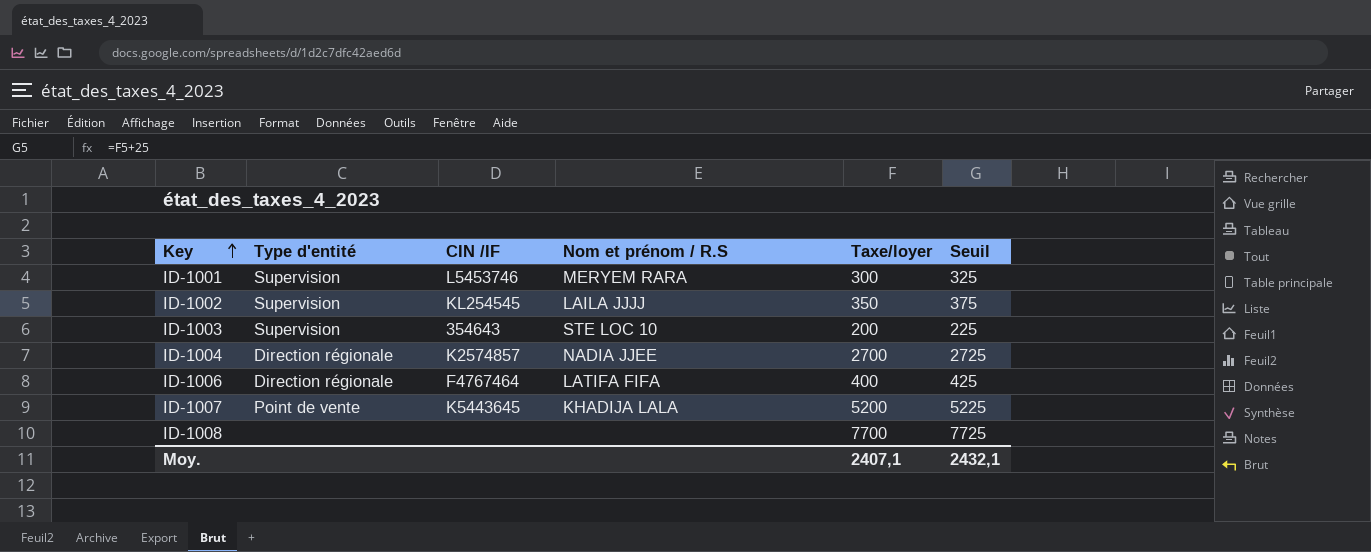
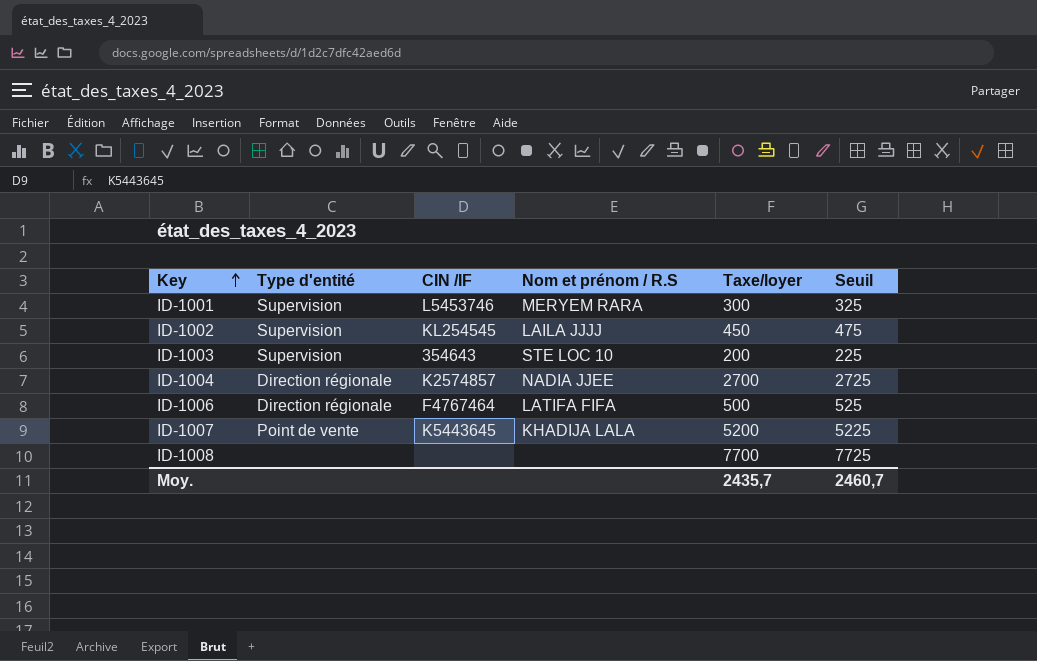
ID-1002 | Taxe/loyer: 350 -> 450
ID-1002 | Seuil: 375 -> 475
ID-1006 | Taxe/loyer: 400 -> 500
ID-1006 | Seuil: 425 -> 525
Moy. | Taxe/loyer: 2407,1 -> 2435,7
Moy. | Seuil: 2432,1 -> 2460,7

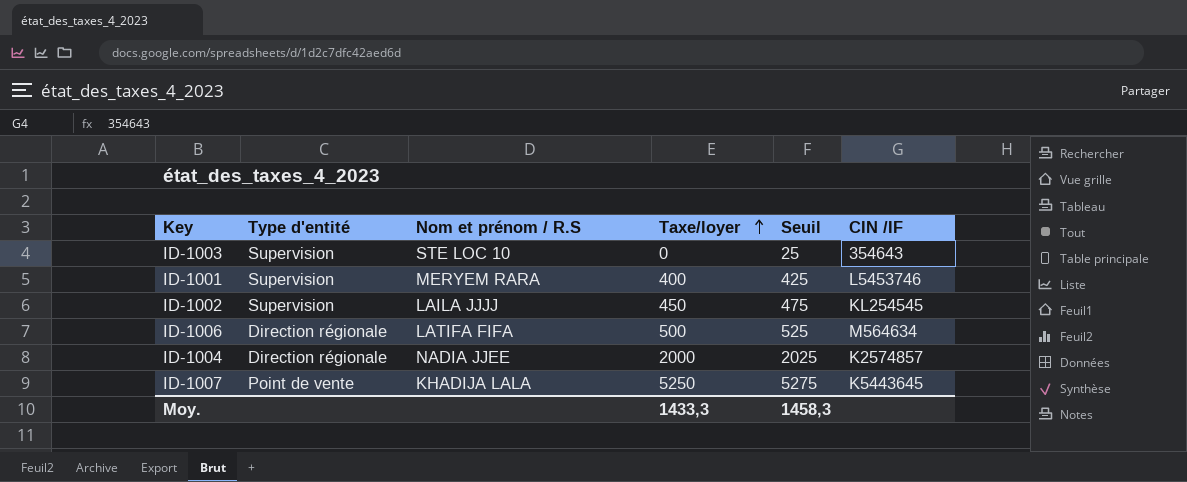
row order: Key ascending -> Taxe/loyer ascending
column CIN /IF | position: 3 -> 6
row ID-1008: none | none | none | 7700 | 7725 -> none
ID-1003 | Taxe/loyer: 200 -> 0
ID-1003 | Seuil: 225 -> 25
ID-1001 | Taxe/loyer: 300 -> 400
ID-1001 | Seuil: 325 -> 425
ID-1006 | CIN /IF: F4767464 -> M564634
ID-1004 | Taxe/loyer: 2700 -> 2000
ID-1004 | Seuil: 2725 -> 2025
ID-1007 | Taxe/loyer: 5200 -> 5250
ID-1007 | Seuil: 5225 -> 5275
Moy. | Taxe/loyer: 2435,7 -> 1433,3
Moy. | Seuil: 2460,7 -> 1458,3

